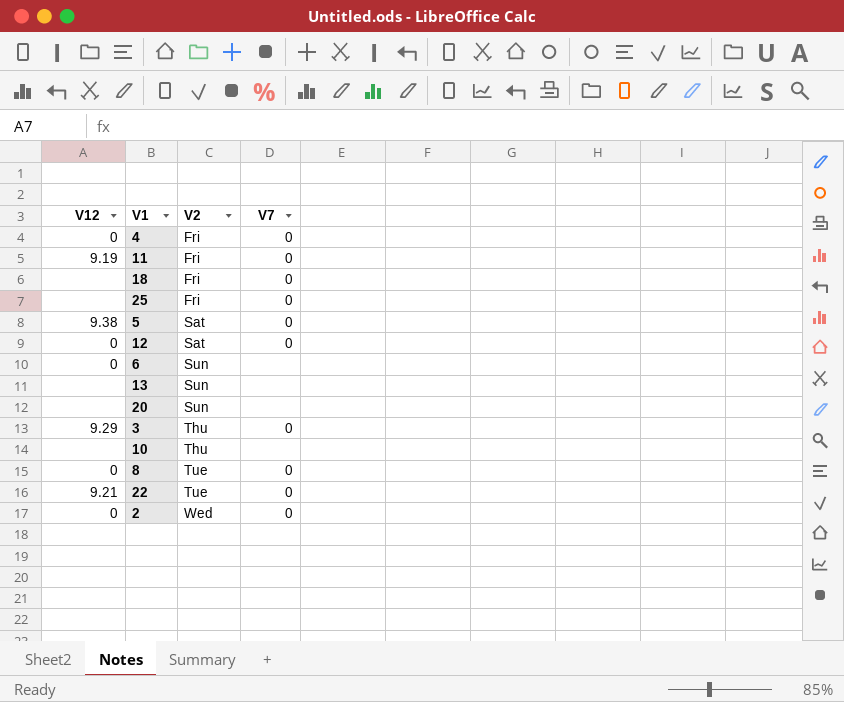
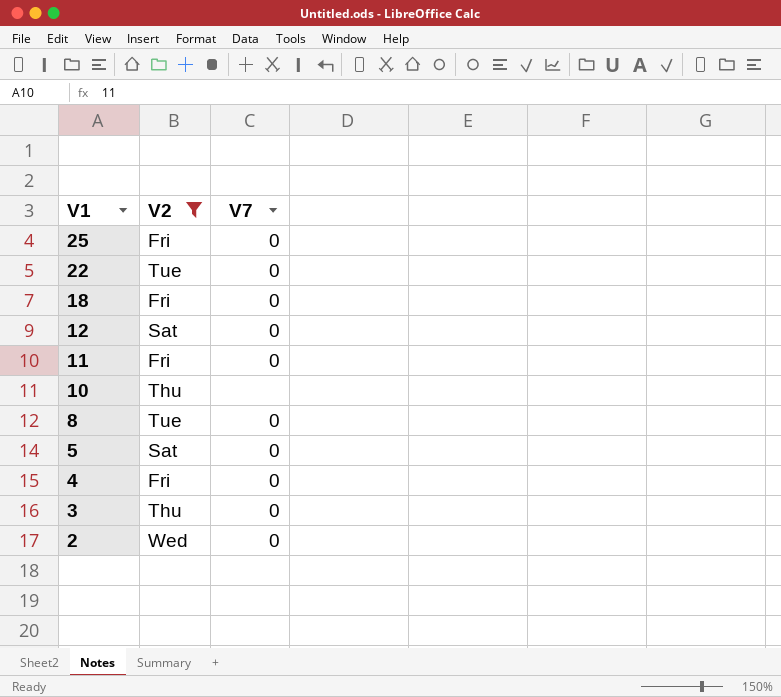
filter: none -> V2 != Sun
row order: V2 ascending -> V1 descending
column V12 | position: 1 -> none

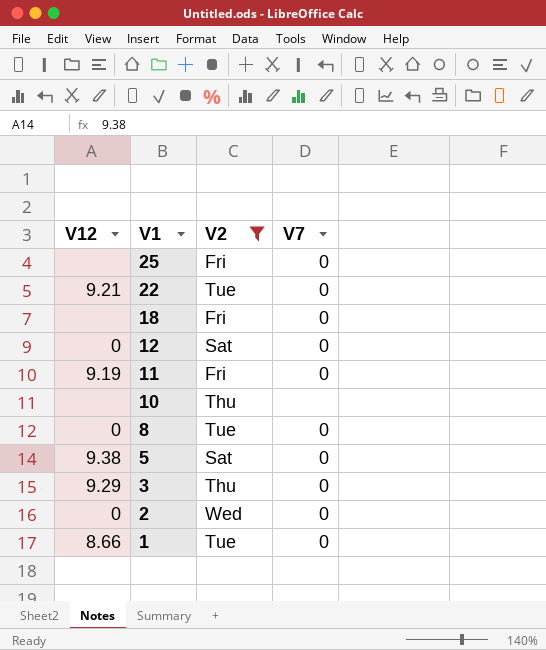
column V12 | position: none -> 1
row 4: Fri | 0 -> none
row 1: none -> 8.66 | Tue | 0

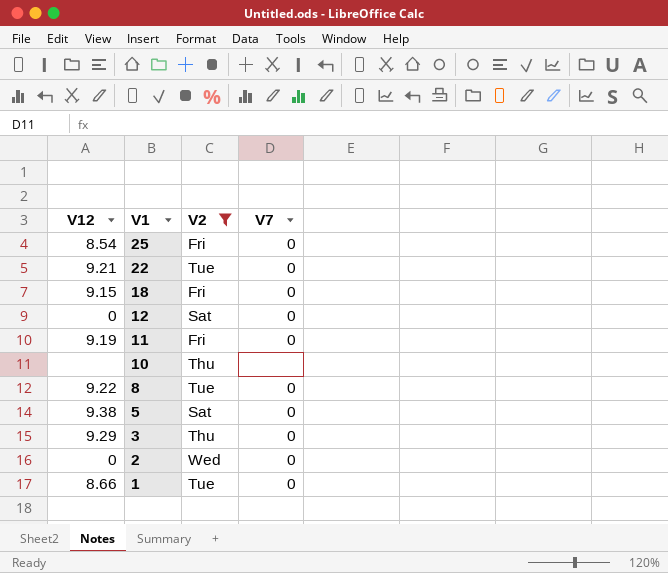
25 | V12: none -> 8.54
18 | V12: none -> 9.15
8 | V12: 0 -> 9.22

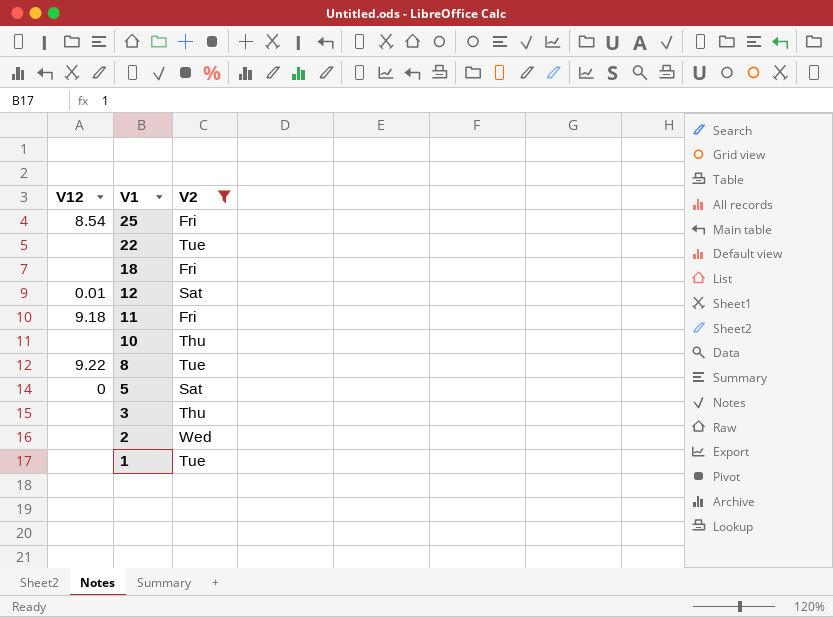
column V7 | position: 4 -> none
22 | V12: 9.21 -> none
18 | V12: 9.15 -> none
12 | V12: 0 -> 0.01
11 | V12: 9.19 -> 9.18
5 | V12: 9.38 -> 0
3 | V12: 9.29 -> none
2 | V12: 0 -> none
1 | V12: 8.66 -> none

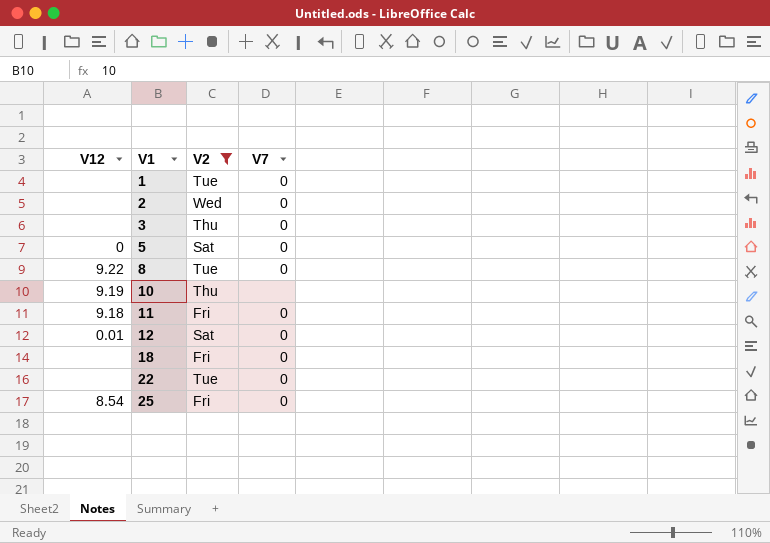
row order: V1 descending -> V1 ascending
column V7 | position: none -> 4
10 | V12: none -> 9.19

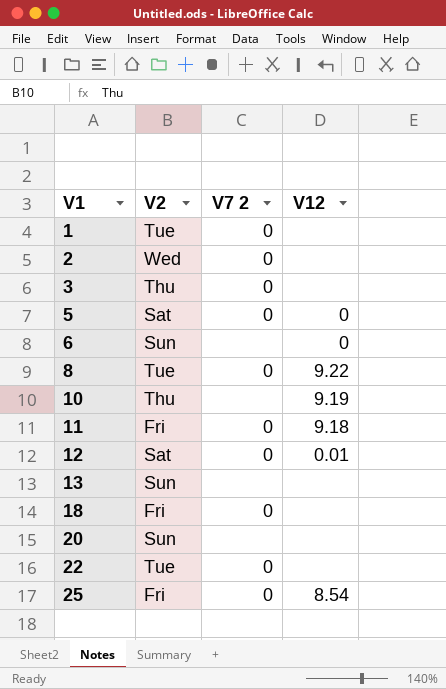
filter: V2 != Sun -> none
column name: V7 -> V7 2
column V12 | position: 1 -> 4

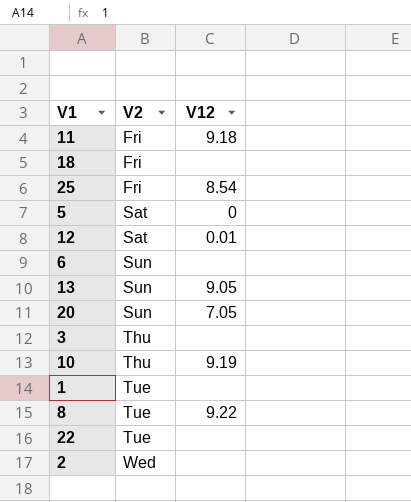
row order: V1 ascending -> V2 ascending
column V7 2 | position: 3 -> none
6 | V12: 0 -> none
13 | V12: none -> 9.05
20 | V12: none -> 7.05

